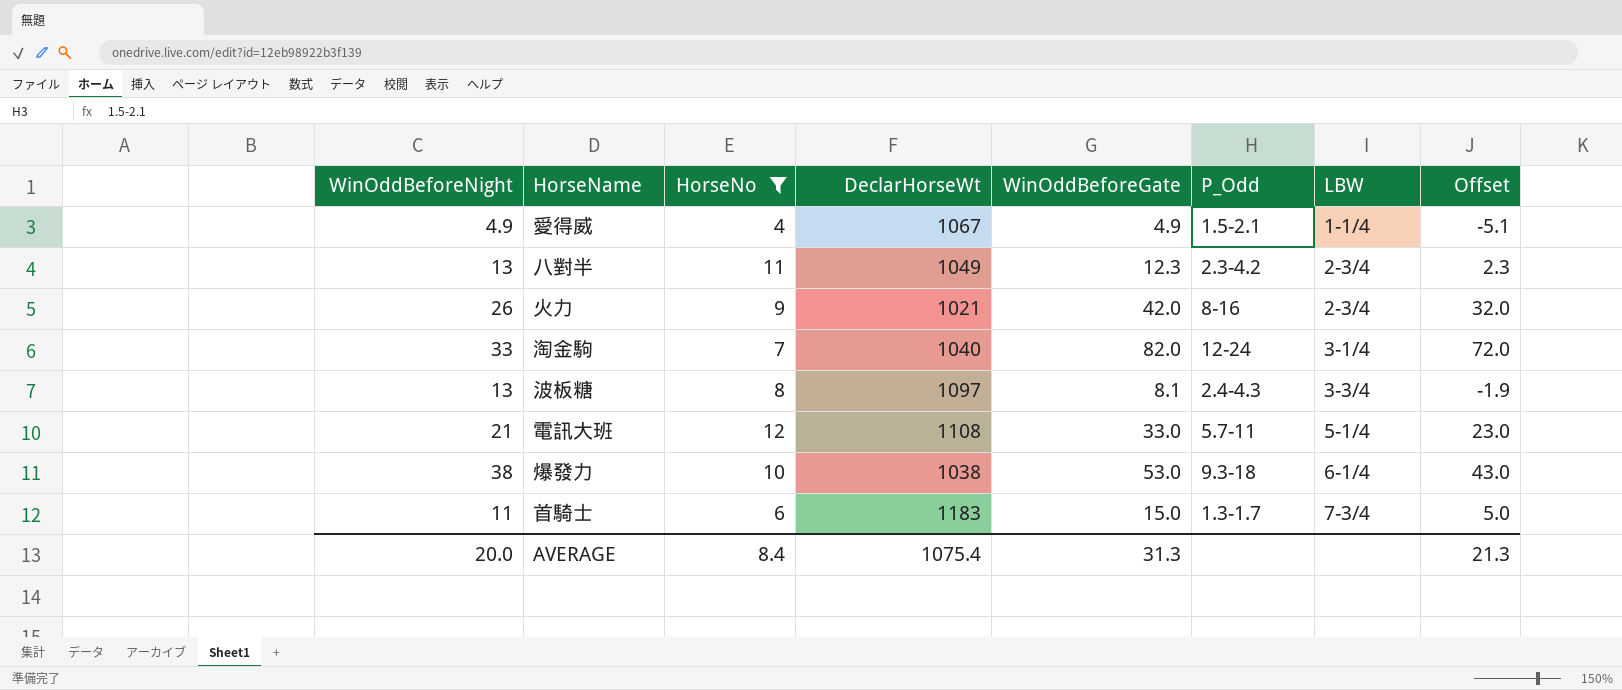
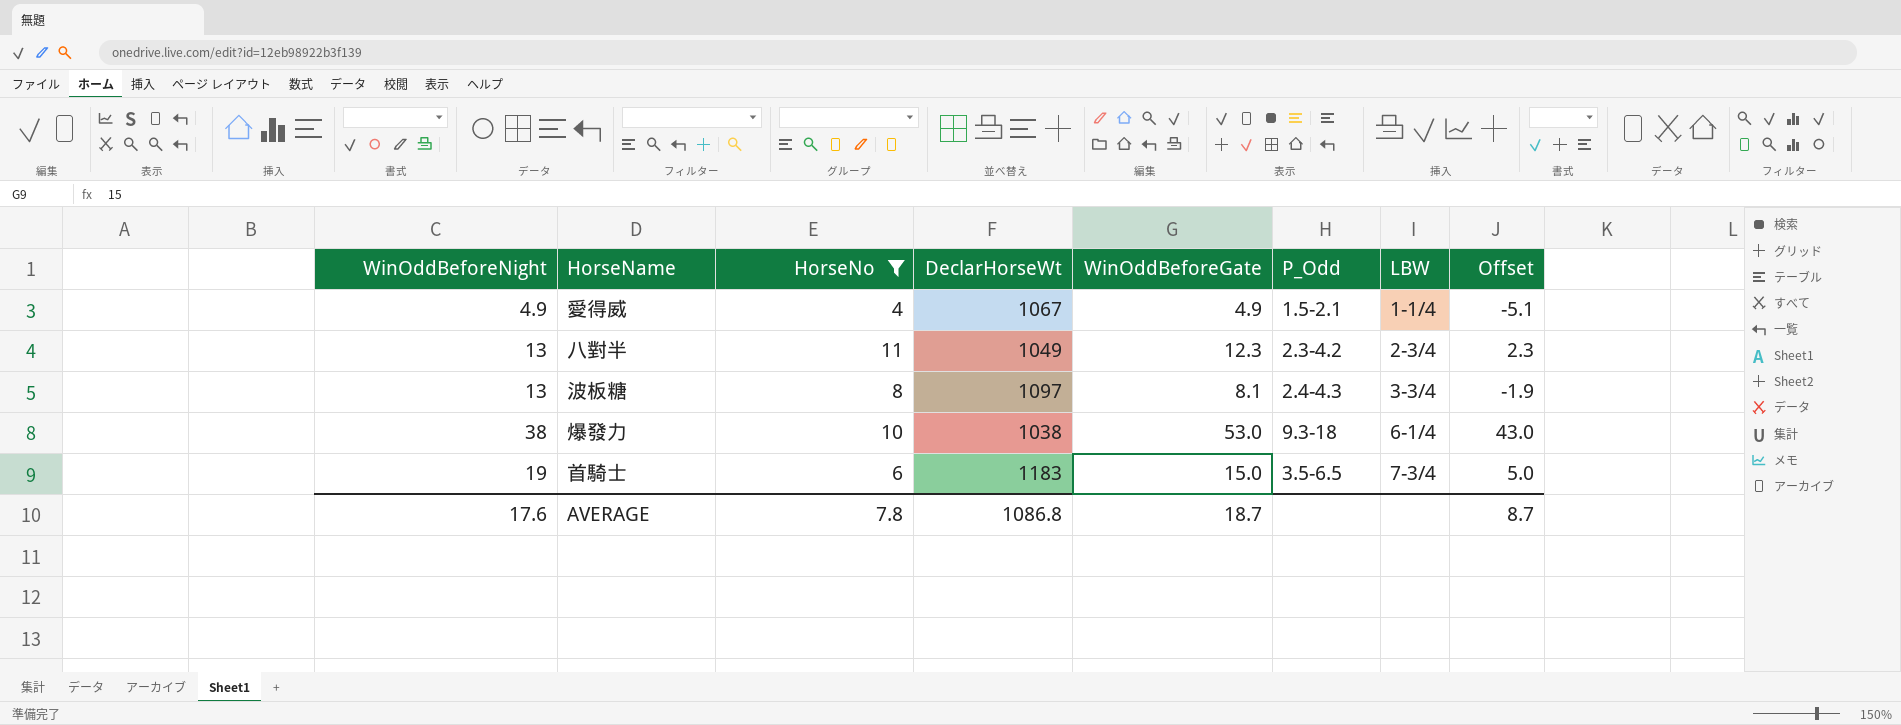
row 火力: 26 | 9 | 1021 | 42.0 | 8-16 | 2-3/4 | 32.0 -> none
row 淘金駒: 33 | 7 | 1040 | 82.0 | 12-24 | 3-1/4 | 72.0 -> none
row 電訊大班: 21 | 12 | 1108 | 33.0 | 5.7-11 | 5-1/4 | 23.0 -> none
首騎士 | WinOddBeforeNight: 11 -> 19
首騎士 | P_Odd: 1.3-1.7 -> 3.5-6.5
AVERAGE | WinOddBeforeNight: 20.0 -> 17.6
AVERAGE | HorseNo: 8.4 -> 7.8
AVERAGE | DeclarHorseWt: 1075.4 -> 1086.8
AVERAGE | WinOddBeforeGate: 31.3 -> 18.7
AVERAGE | Offset: 21.3 -> 8.7

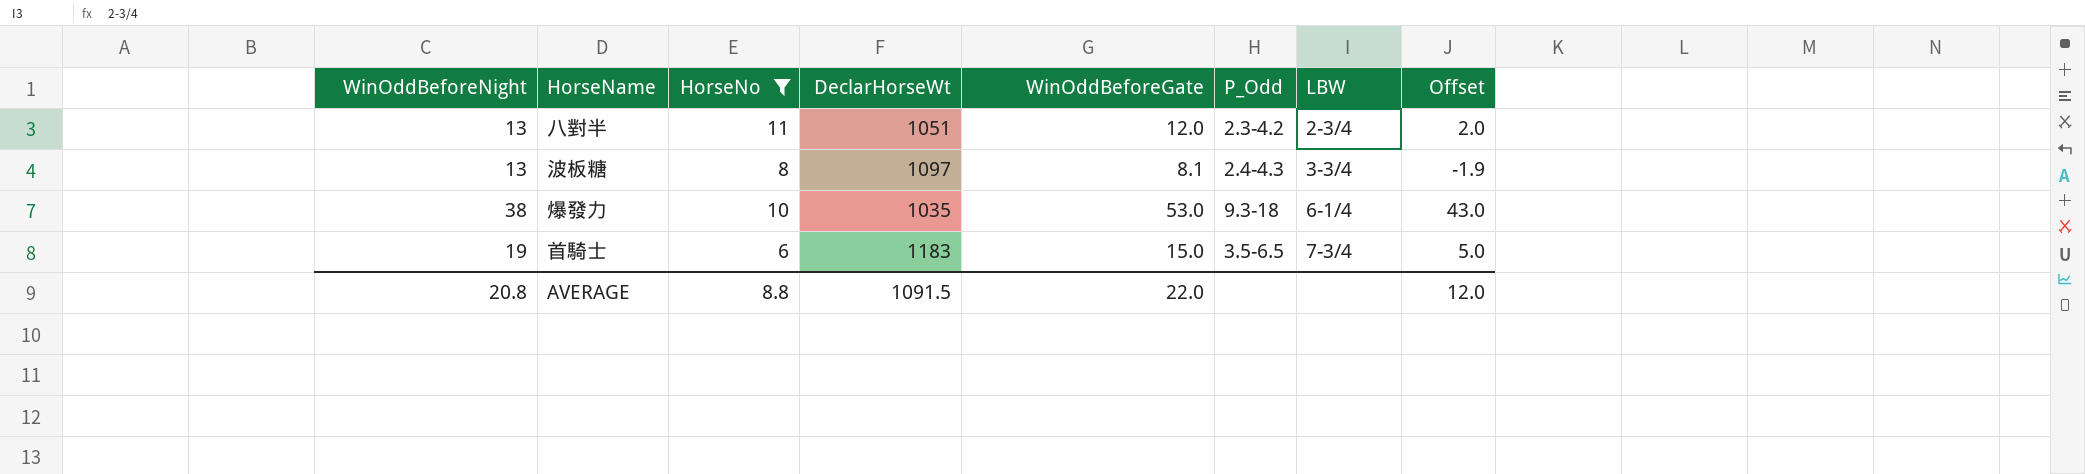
row 愛得威: 4.9 | 4 | 1067 | 4.9 | 1.5-2.1 | 1-1/4 | -5.1 -> none
八對半 | DeclarHorseWt: 1049 -> 1051
八對半 | WinOddBeforeGate: 12.3 -> 12.0
八對半 | Offset: 2.3 -> 2.0
爆發力 | DeclarHorseWt: 1038 -> 1035
AVERAGE | WinOddBeforeNight: 17.6 -> 20.8
AVERAGE | HorseNo: 7.8 -> 8.8
AVERAGE | DeclarHorseWt: 1086.8 -> 1091.5
AVERAGE | WinOddBeforeGate: 18.7 -> 22.0
AVERAGE | Offset: 8.7 -> 12.0

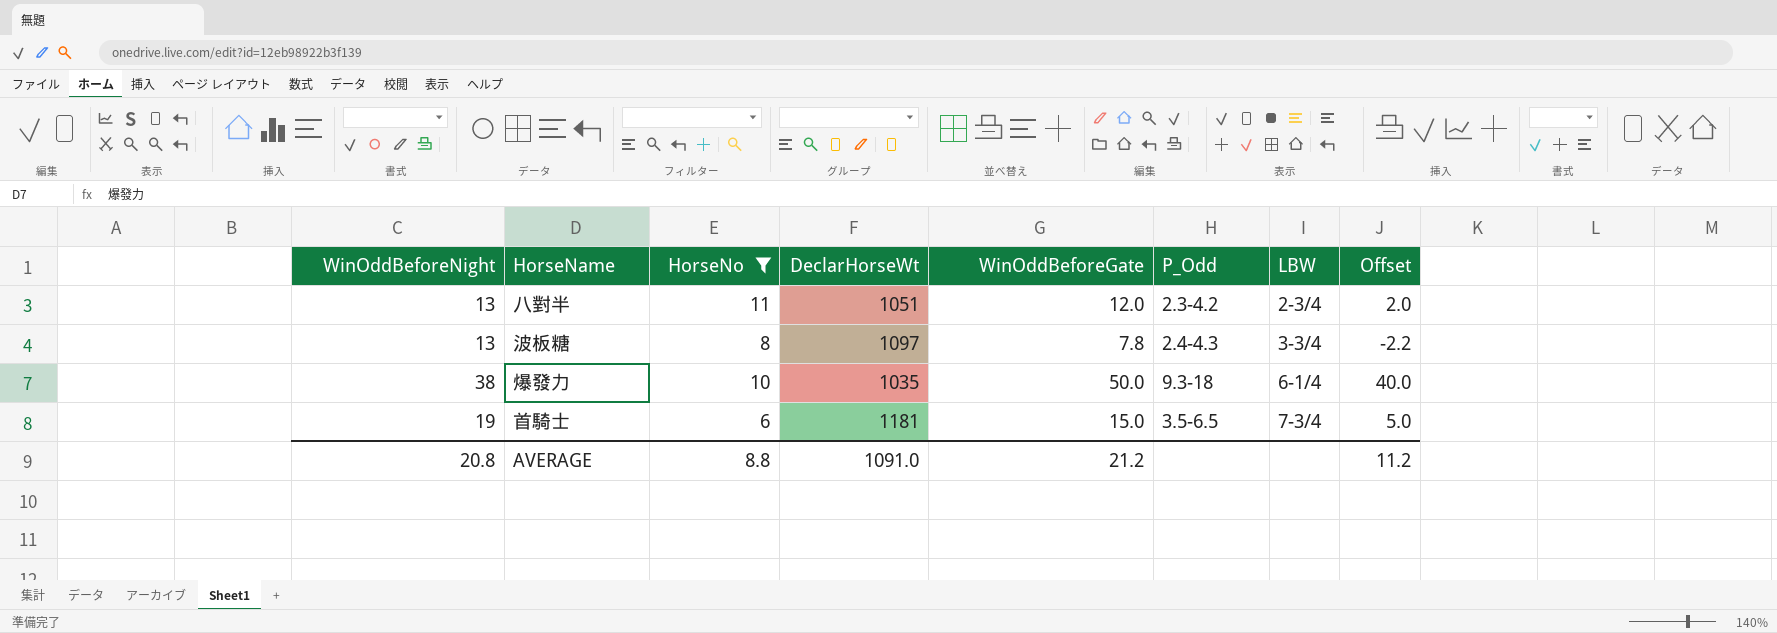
波板糖 | WinOddBeforeGate: 8.1 -> 7.8
波板糖 | Offset: -1.9 -> -2.2
爆發力 | WinOddBeforeGate: 53.0 -> 50.0
爆發力 | Offset: 43.0 -> 40.0
首騎士 | DeclarHorseWt: 1183 -> 1181
AVERAGE | DeclarHorseWt: 1091.5 -> 1091.0
AVERAGE | WinOddBeforeGate: 22.0 -> 21.2
AVERAGE | Offset: 12.0 -> 11.2

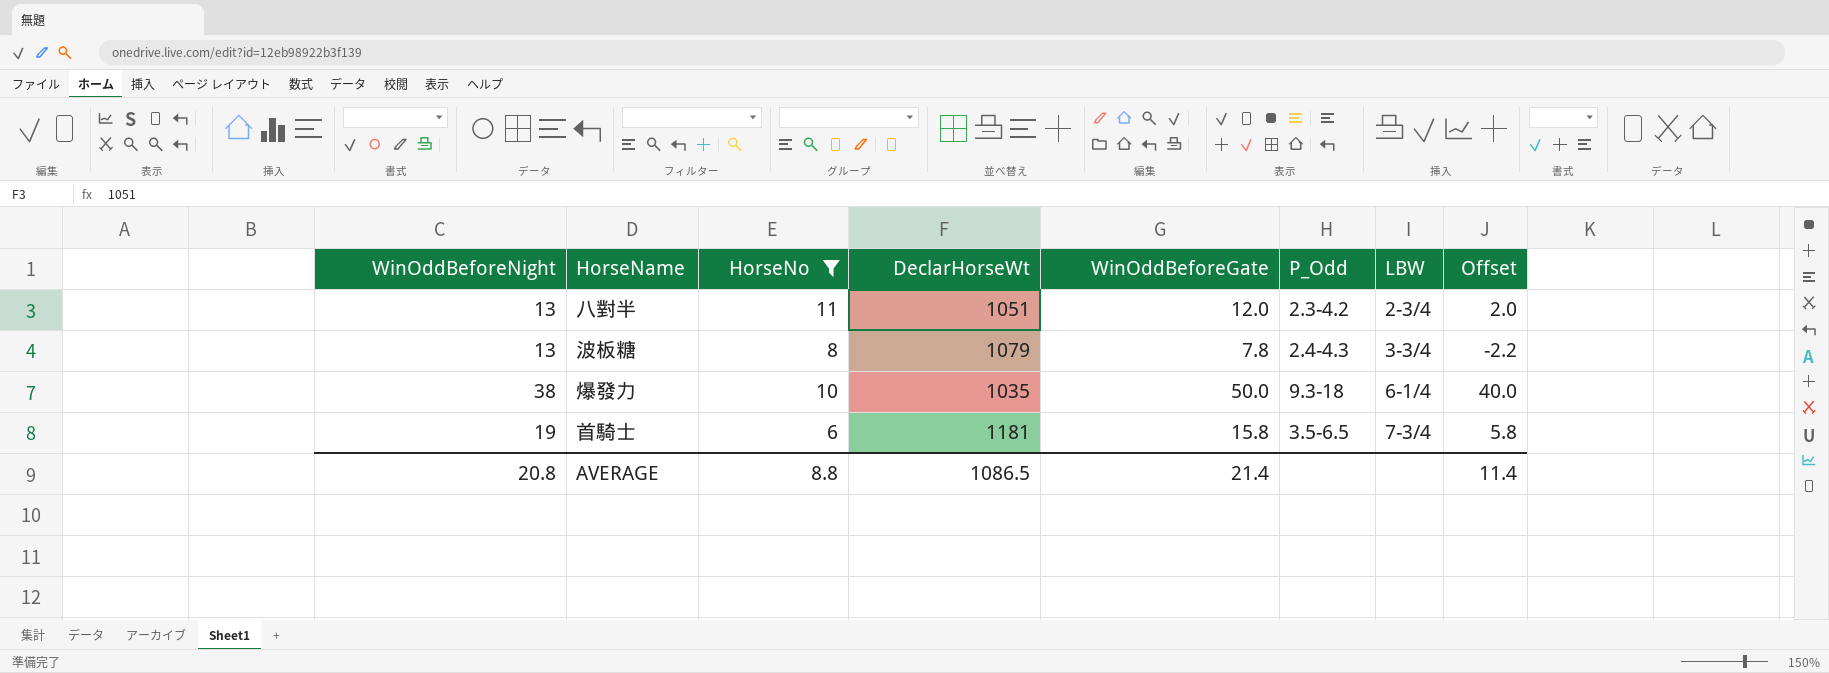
波板糖 | DeclarHorseWt: 1097 -> 1079
首騎士 | WinOddBeforeGate: 15.0 -> 15.8
首騎士 | Offset: 5.0 -> 5.8
AVERAGE | DeclarHorseWt: 1091.0 -> 1086.5
AVERAGE | WinOddBeforeGate: 21.2 -> 21.4
AVERAGE | Offset: 11.2 -> 11.4

